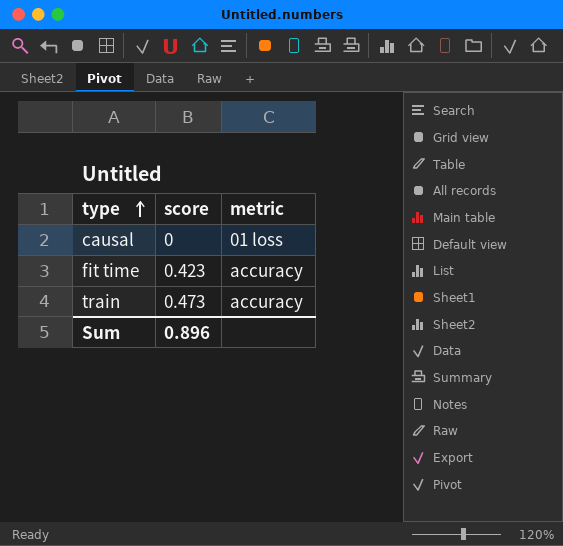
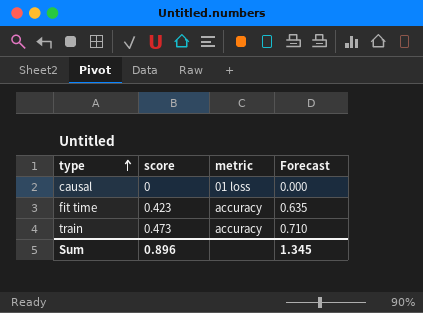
column Forecast | formula: none -> [score] * 1.5

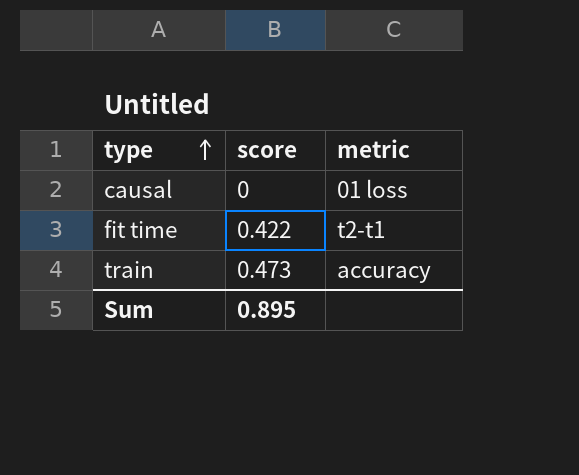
column Forecast | formula: [score] * 1.5 -> none
fit time | score: 0.423 -> 0.422
fit time | metric: accuracy -> t2-t1
Sum | score: 0.896 -> 0.895

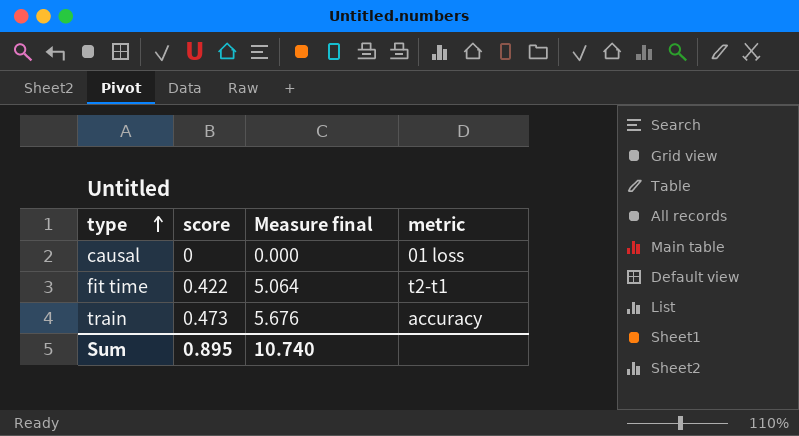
column Measure final | formula: none -> [score] * 12

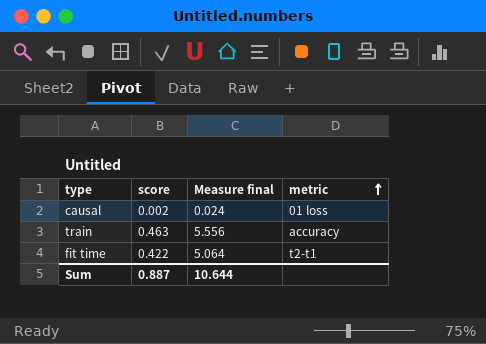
row order: type ascending -> metric ascending
causal | score: 0 -> 0.002
causal | Measure final: 0.000 -> 0.024
train | score: 0.473 -> 0.463
train | Measure final: 5.676 -> 5.556
Sum | score: 0.895 -> 0.887
Sum | Measure final: 10.740 -> 10.644

